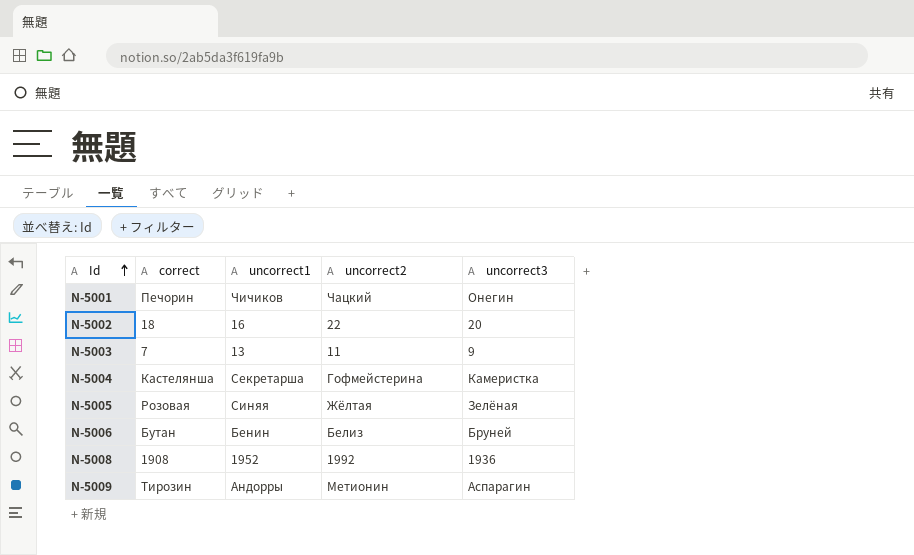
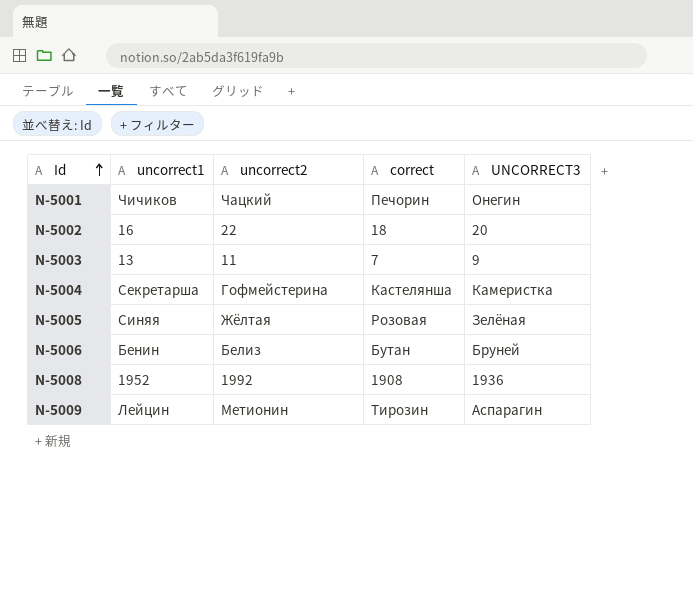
column correct | position: 2 -> 4
column name: uncorrect3 -> UNCORRECT3
N-5009 | uncorrect1: Андорры -> Лейцин

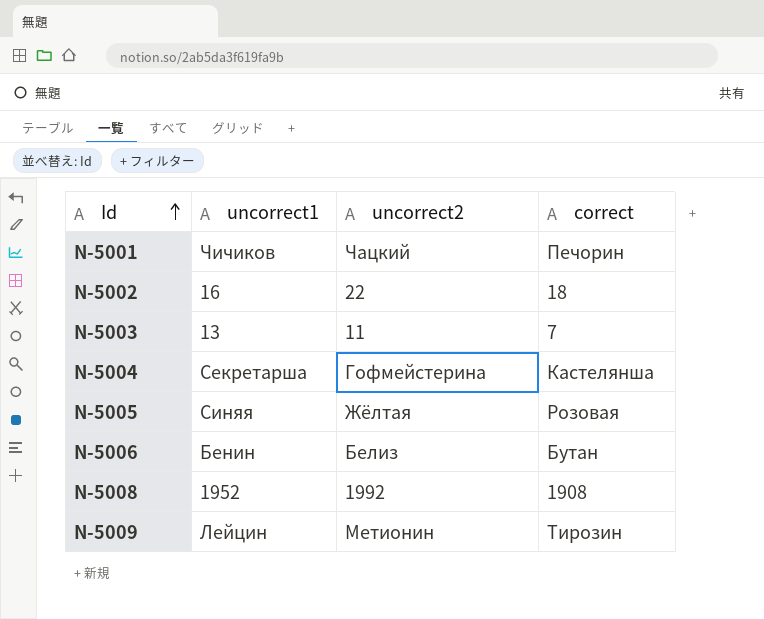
column UNCORRECT3 | position: 5 -> none

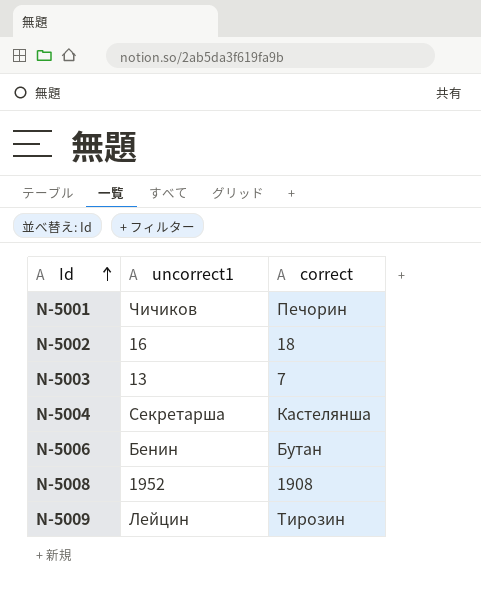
column uncorrect2 | position: 3 -> none
row N-5005: Синяя | Жёлтая | Розовая -> none

